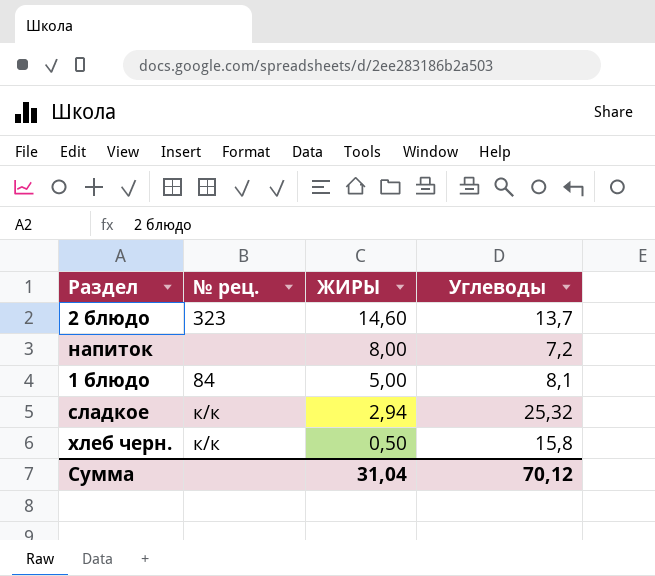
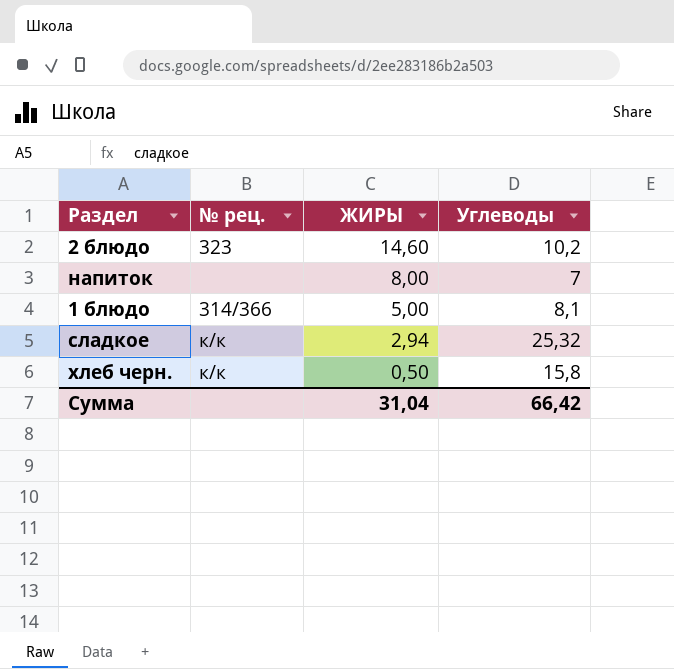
2 блюдо | Углеводы: 13,7 -> 10,2
напиток | Углеводы: 7,2 -> 7
1 блюдо | № рец.: 84 -> 314/366
Сумма | Углеводы: 70,12 -> 66,42

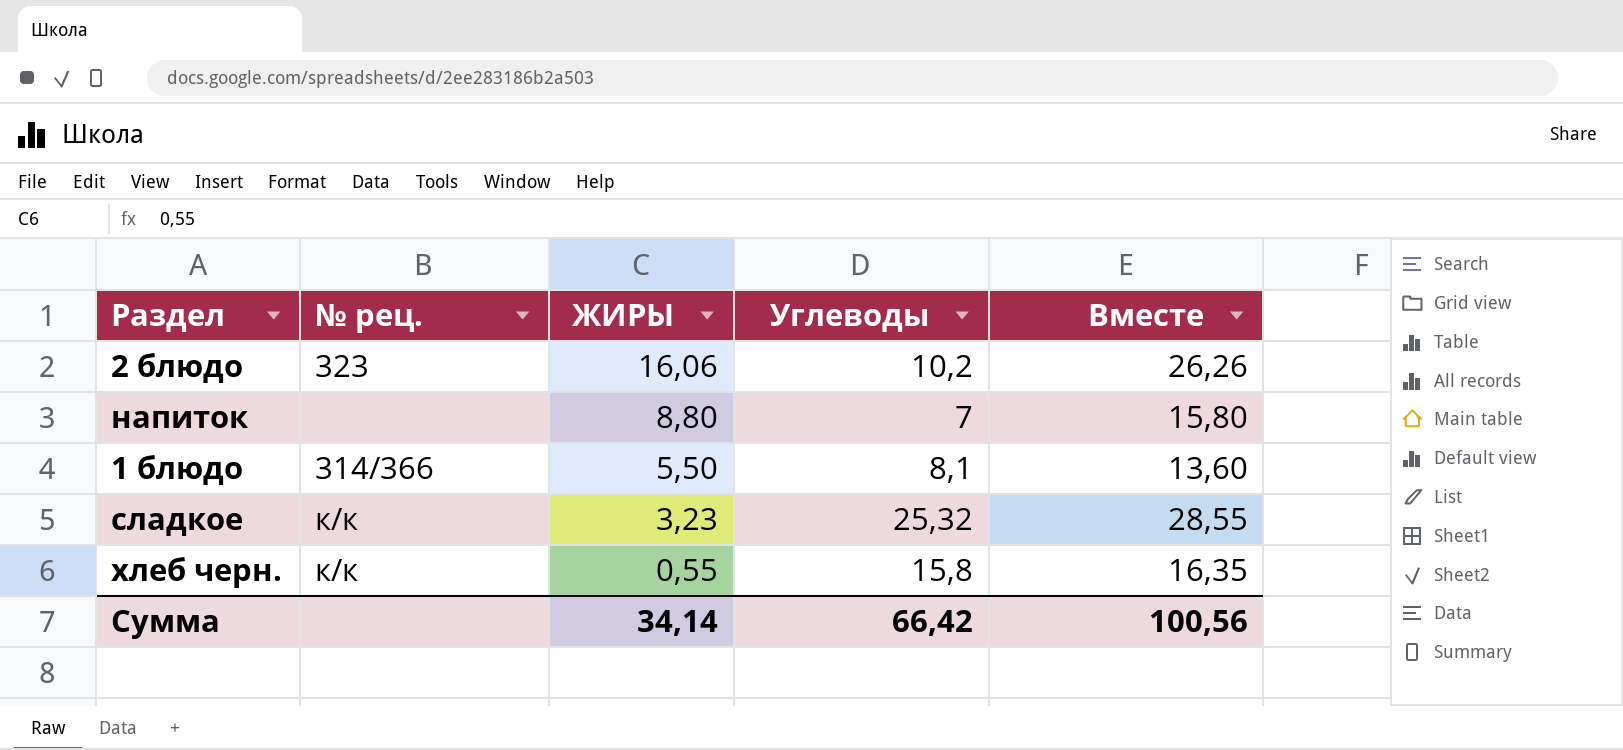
column Вместе | formula: none -> [ЖИРЫ] + [Углеводы]
2 блюдо | ЖИРЫ: 14,60 -> 16,06
напиток | ЖИРЫ: 8,00 -> 8,80
1 блюдо | ЖИРЫ: 5,00 -> 5,50
сладкое | ЖИРЫ: 2,94 -> 3,23
хлеб черн. | ЖИРЫ: 0,50 -> 0,55
Сумма | ЖИРЫ: 31,04 -> 34,14

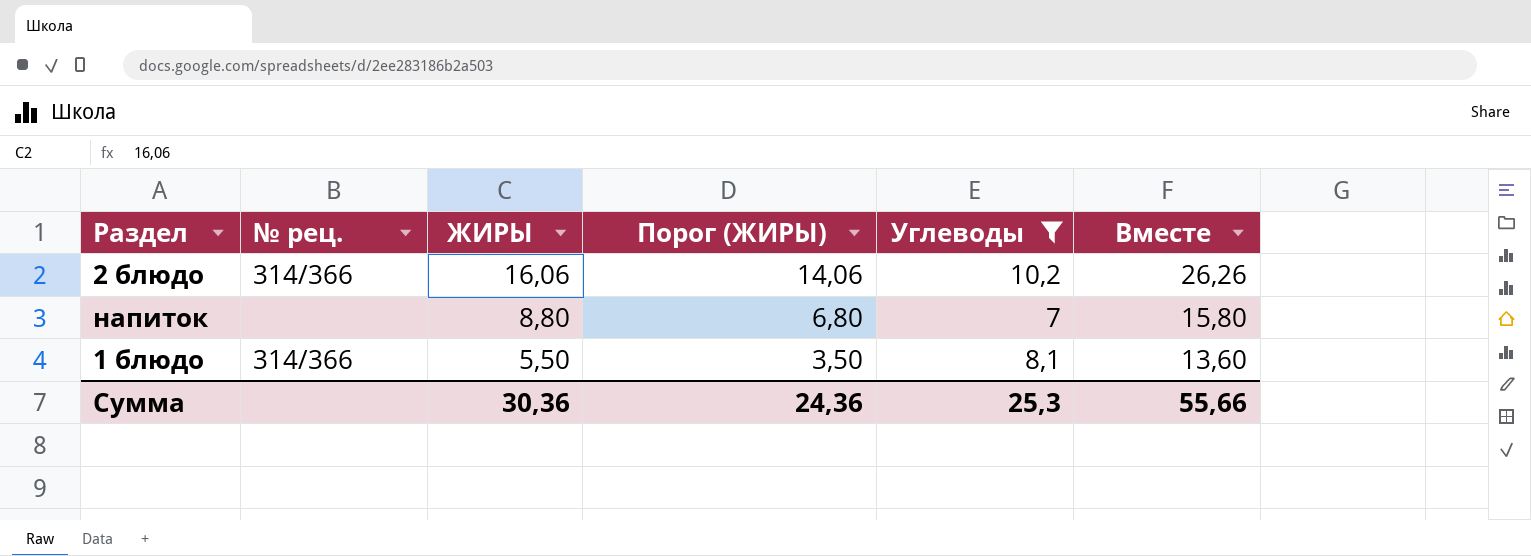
filter: none -> Углеводы <= 10,2
column Порог (ЖИРЫ) | formula: none -> [ЖИРЫ] - 2
2 блюдо | № рец.: 323 -> 314/366
Сумма | ЖИРЫ: 34,14 -> 30,36
Сумма | Углеводы: 66,42 -> 25,3
Сумма | Вместе: 100,56 -> 55,66

